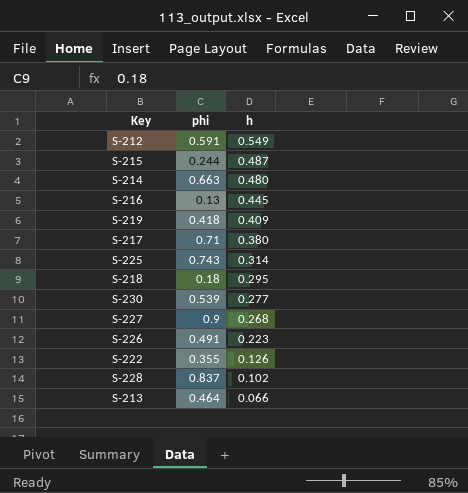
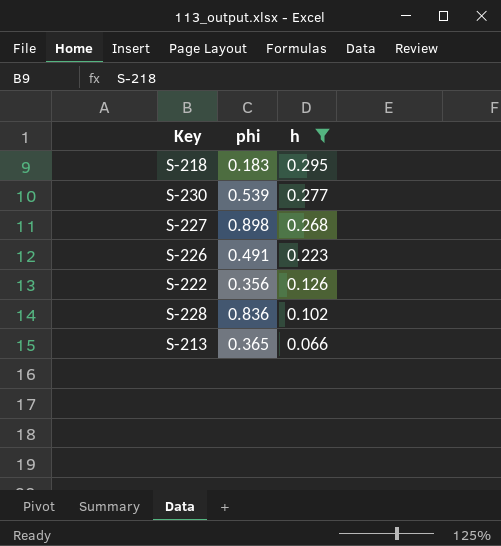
filter: none -> h <= 0.295
S-218 | phi: 0.18 -> 0.183
S-227 | phi: 0.9 -> 0.898
S-222 | phi: 0.355 -> 0.356
S-228 | phi: 0.837 -> 0.836
S-213 | phi: 0.464 -> 0.365

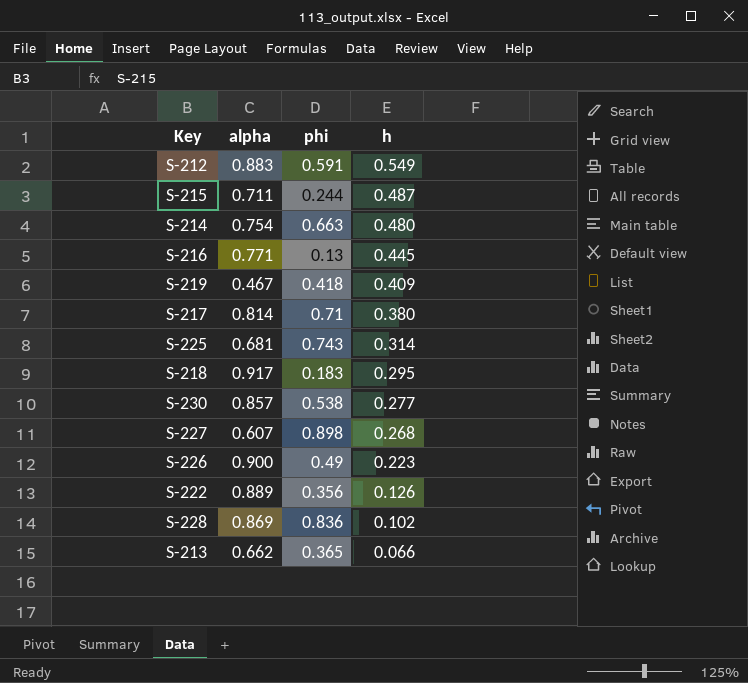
filter: h <= 0.295 -> none
column alpha | position: none -> 2
S-230 | phi: 0.539 -> 0.538
S-226 | phi: 0.491 -> 0.49

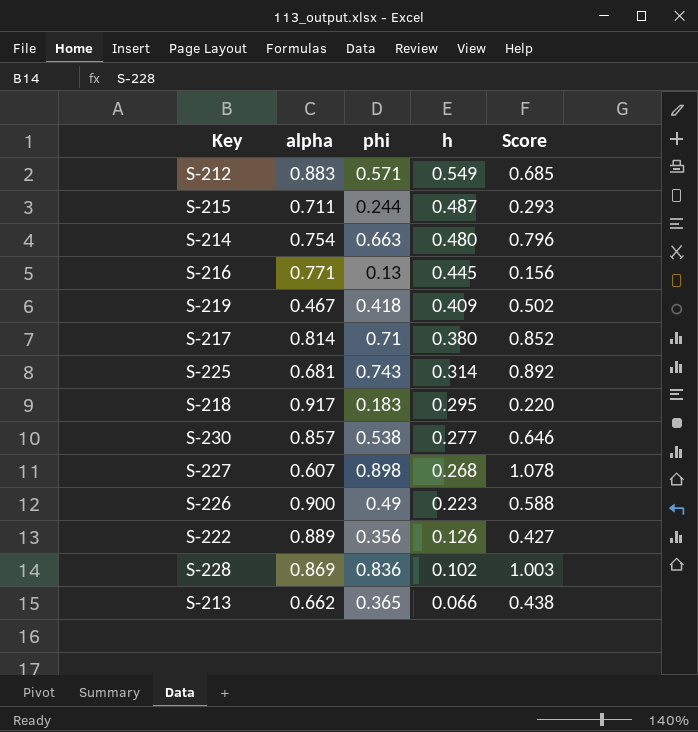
column Score | formula: none -> [phi] * 1.2
S-212 | phi: 0.591 -> 0.571

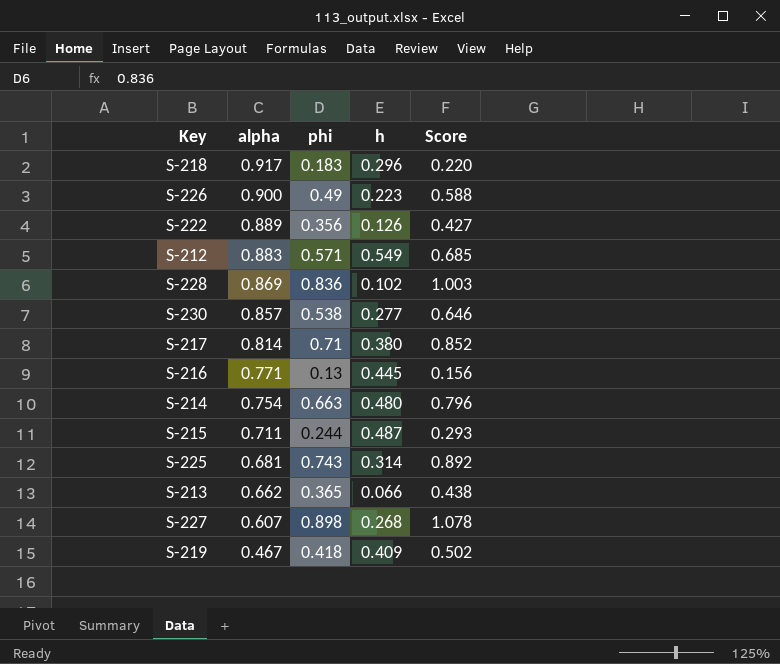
row order: h descending -> alpha descending
S-218 | h: 0.295 -> 0.296

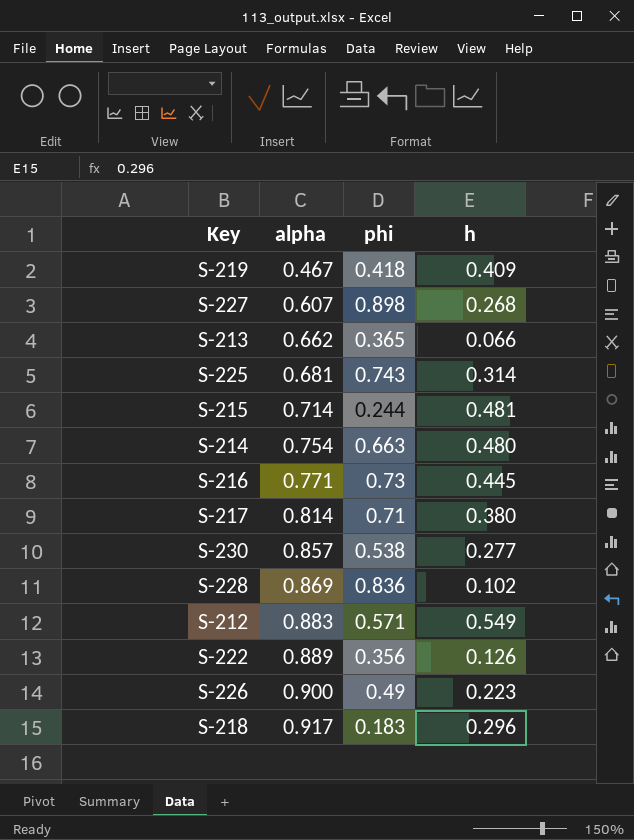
row order: alpha descending -> alpha ascending
column Score | formula: [phi] * 1.2 -> none
S-215 | alpha: 0.711 -> 0.714
S-215 | h: 0.487 -> 0.481
S-216 | phi: 0.13 -> 0.73

